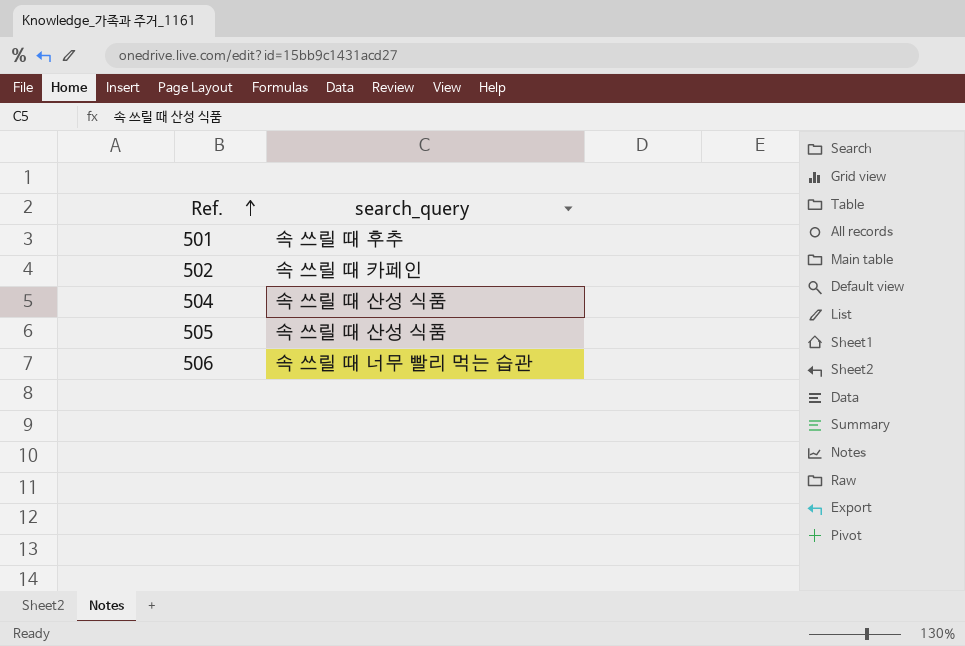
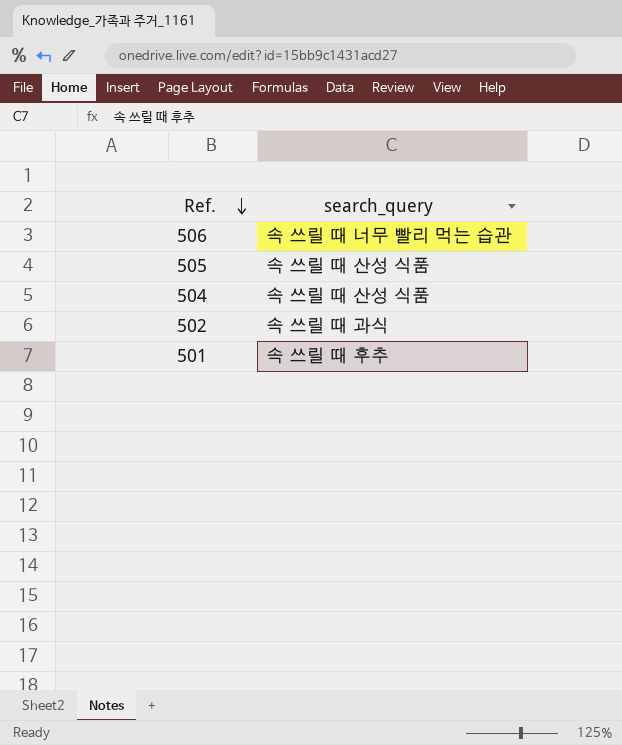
row order: Ref. ascending -> Ref. descending
502 | search_query: 속 쓰릴 때 카페인 -> 속 쓰릴 때 과식

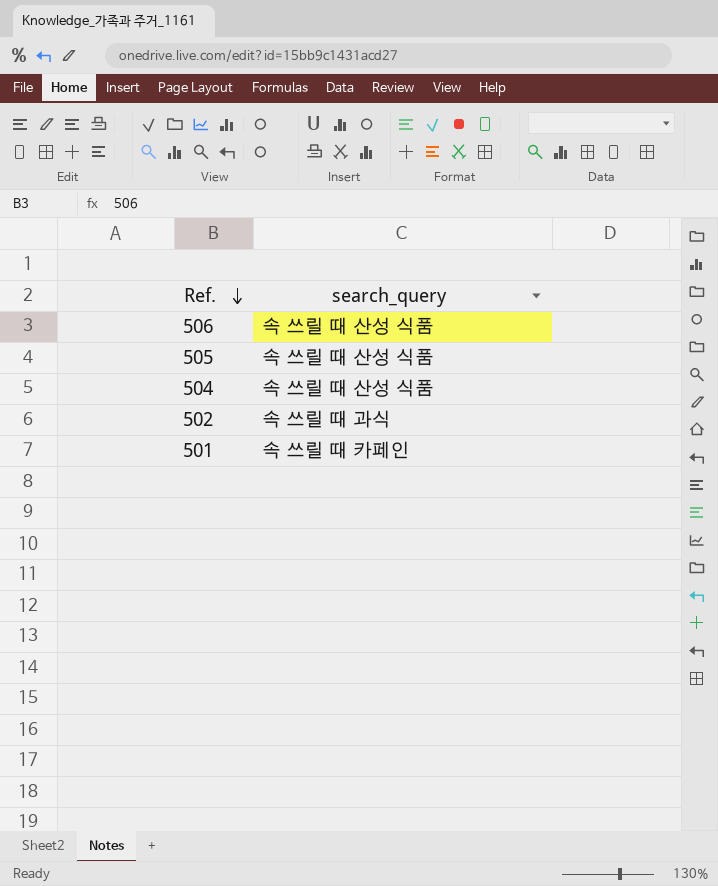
506 | search_query: 속 쓰릴 때 너무 빨리 먹는 습관 -> 속 쓰릴 때 산성 식품
501 | search_query: 속 쓰릴 때 후추 -> 속 쓰릴 때 카페인

